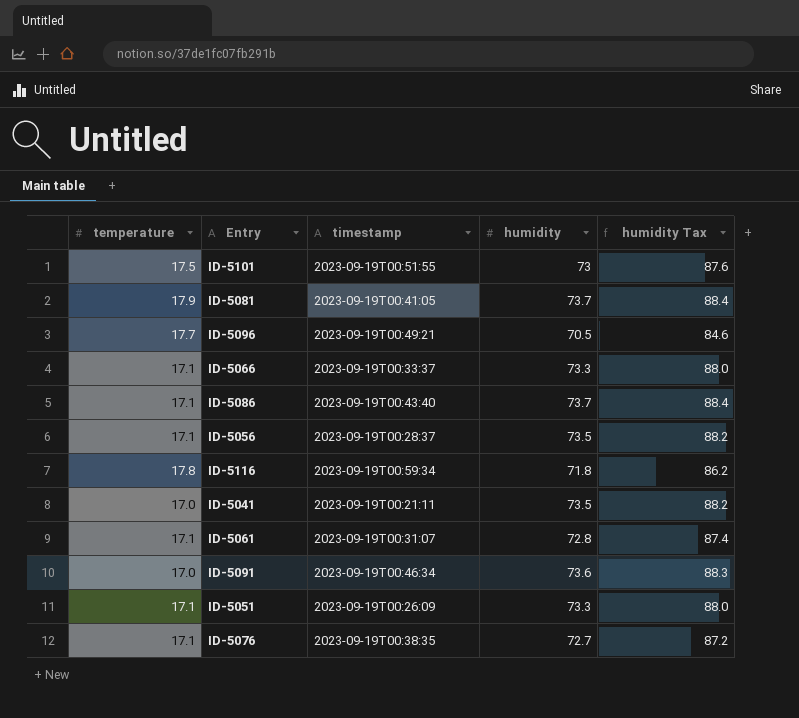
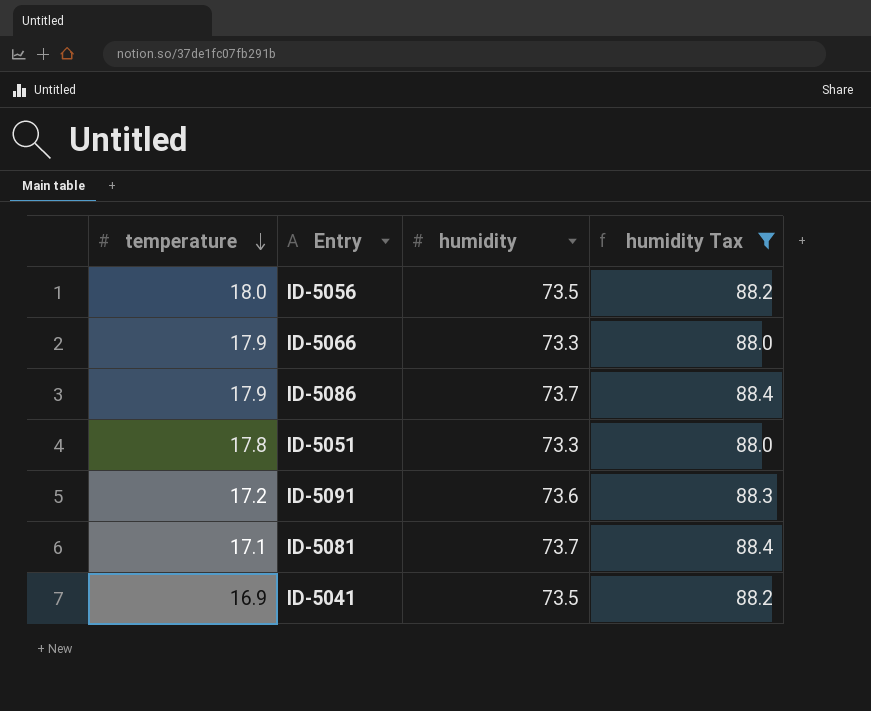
filter: none -> humidity Tax >= 88.0
row order: none -> temperature descending
column timestamp | position: 3 -> none
ID-5056 | temperature: 17.1 -> 18.0
ID-5066 | temperature: 17.1 -> 17.9
ID-5086 | temperature: 17.1 -> 17.9
ID-5051 | temperature: 17.1 -> 17.8
ID-5091 | temperature: 17.0 -> 17.2
ID-5081 | temperature: 17.9 -> 17.1
ID-5041 | temperature: 17.0 -> 16.9

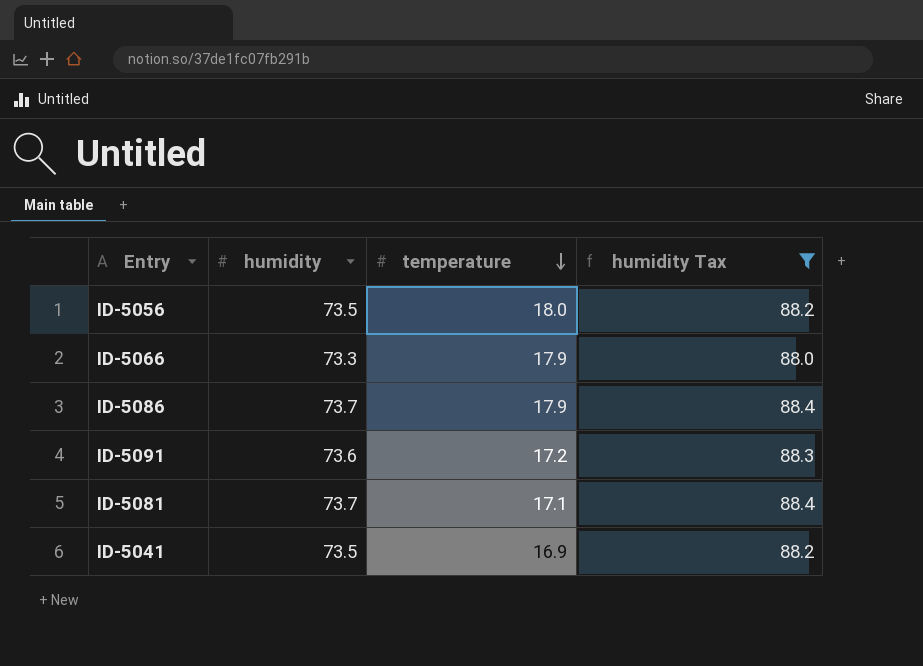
column temperature | position: 1 -> 3
row ID-5051: 17.8 | 73.3 | 88.0 -> none

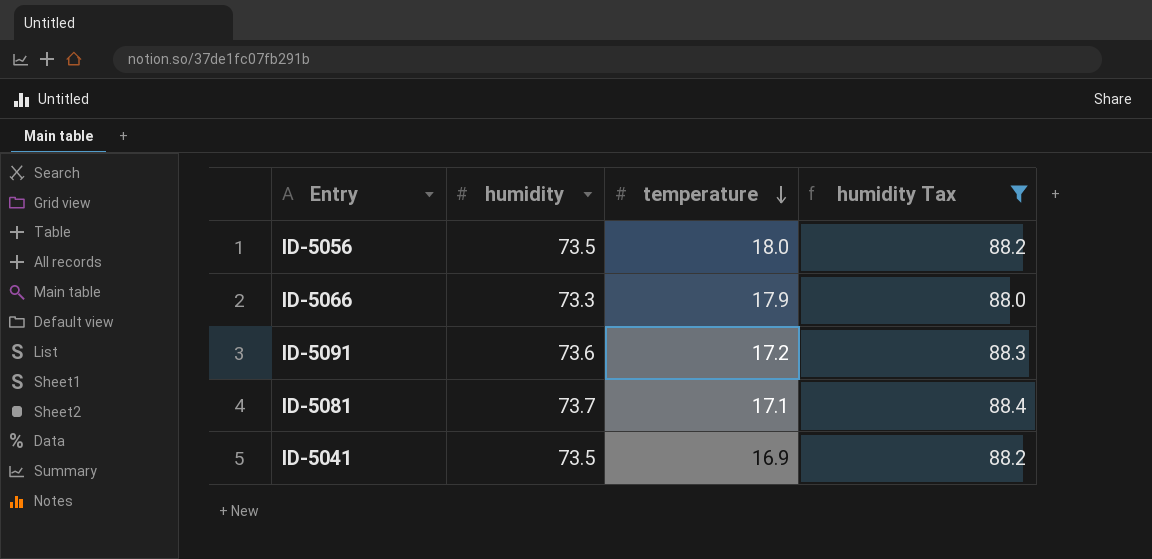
row ID-5086: 73.7 | 17.9 | 88.4 -> none

